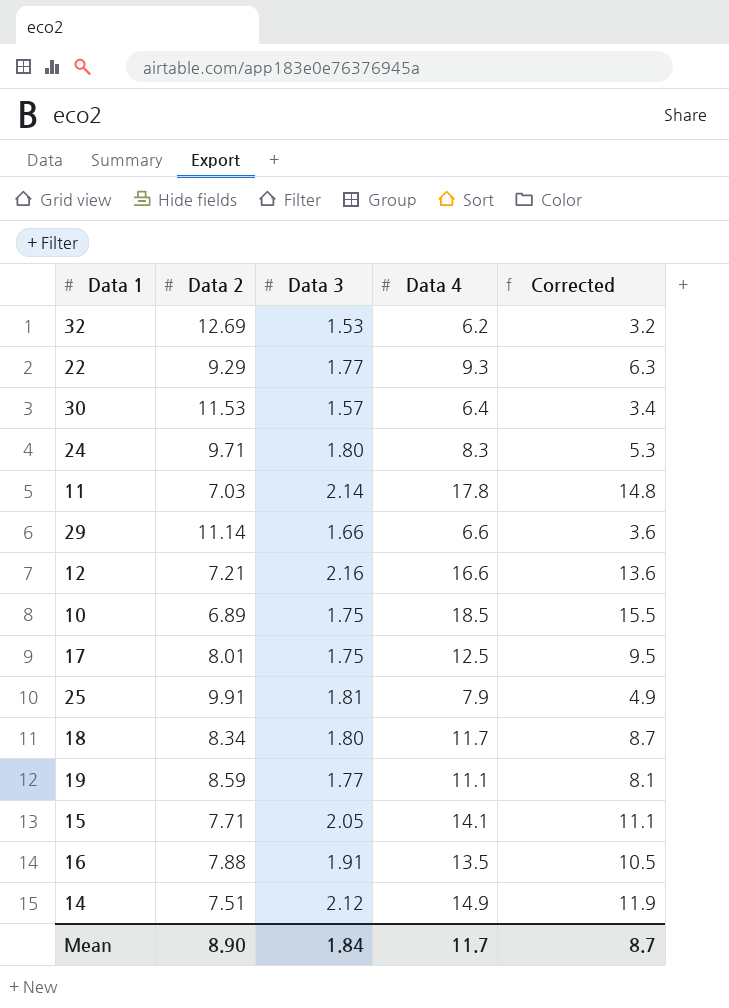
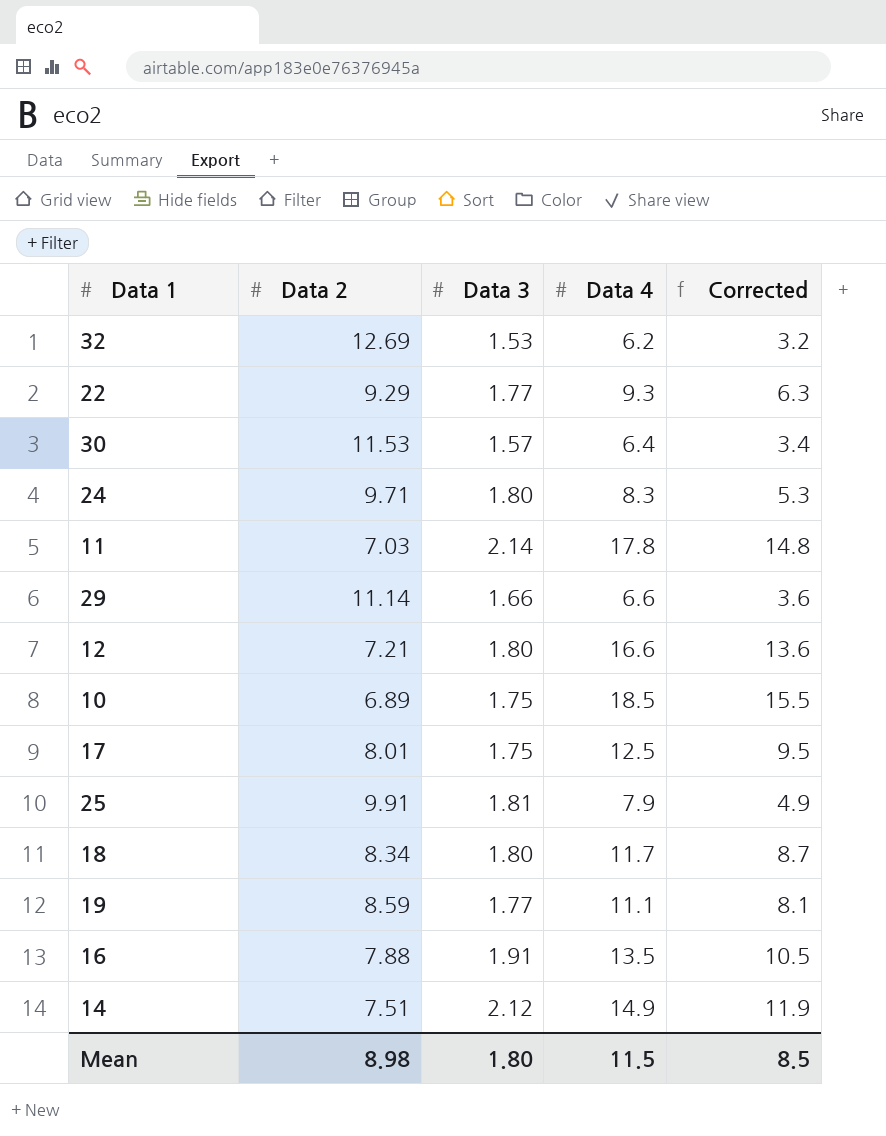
row 15: 7.71 | 2.05 | 14.1 | 11.1 -> none
12 | Data 3: 2.16 -> 1.80
Mean | Data 2: 8.90 -> 8.98
Mean | Data 3: 1.84 -> 1.80
Mean | Data 4: 11.7 -> 11.5
Mean | Corrected: 8.7 -> 8.5

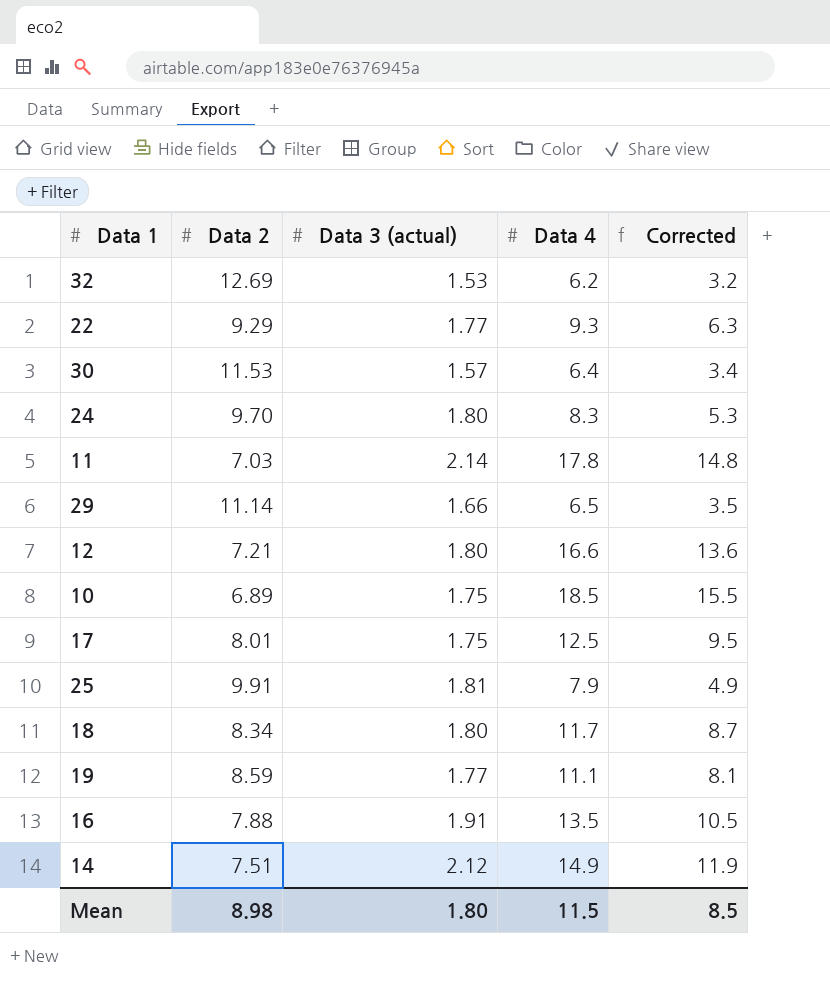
column name: Data 3 -> Data 3 (actual)
24 | Data 2: 9.71 -> 9.70
29 | Data 4: 6.6 -> 6.5
29 | Corrected: 3.6 -> 3.5

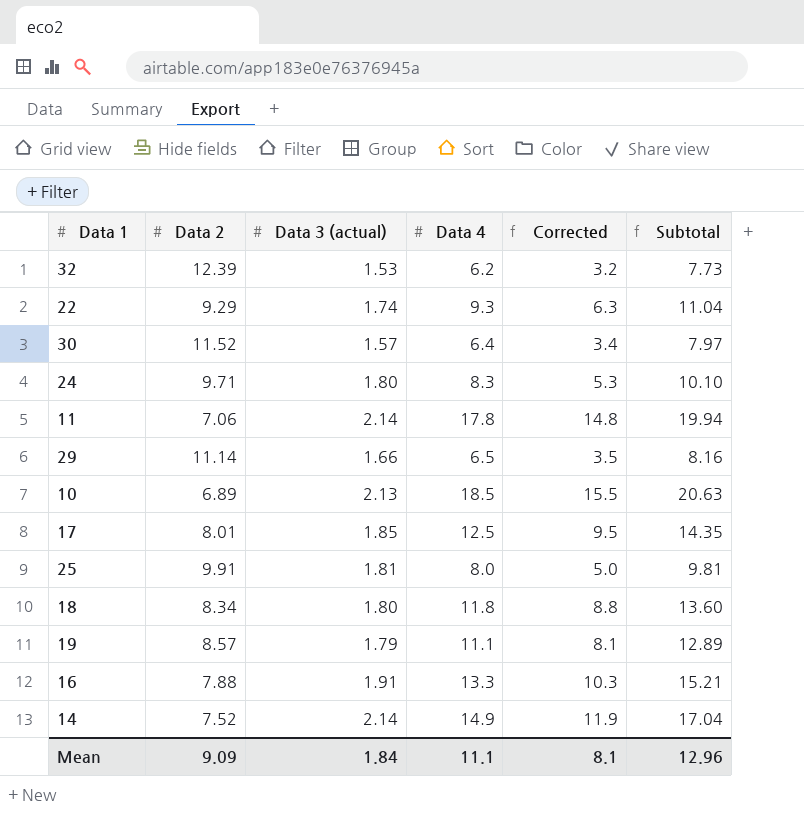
column Subtotal | formula: none -> [Data 3 (actual)] + [Data 4]
row 12: 7.21 | 1.80 | 16.6 | 13.6 -> none
32 | Data 2: 12.69 -> 12.39
22 | Data 3 (actual): 1.77 -> 1.74
30 | Data 2: 11.53 -> 11.52
24 | Data 2: 9.70 -> 9.71
11 | Data 2: 7.03 -> 7.06
10 | Data 3 (actual): 1.75 -> 2.13
17 | Data 3 (actual): 1.75 -> 1.85
25 | Data 4: 7.9 -> 8.0
25 | Corrected: 4.9 -> 5.0
18 | Data 4: 11.7 -> 11.8
18 | Corrected: 8.7 -> 8.8
19 | Data 2: 8.59 -> 8.57
19 | Data 3 (actual): 1.77 -> 1.79
16 | Data 4: 13.5 -> 13.3
16 | Corrected: 10.5 -> 10.3
14 | Data 2: 7.51 -> 7.52
14 | Data 3 (actual): 2.12 -> 2.14
Mean | Data 2: 8.98 -> 9.09
Mean | Data 3 (actual): 1.80 -> 1.84
Mean | Data 4: 11.5 -> 11.1
Mean | Corrected: 8.5 -> 8.1

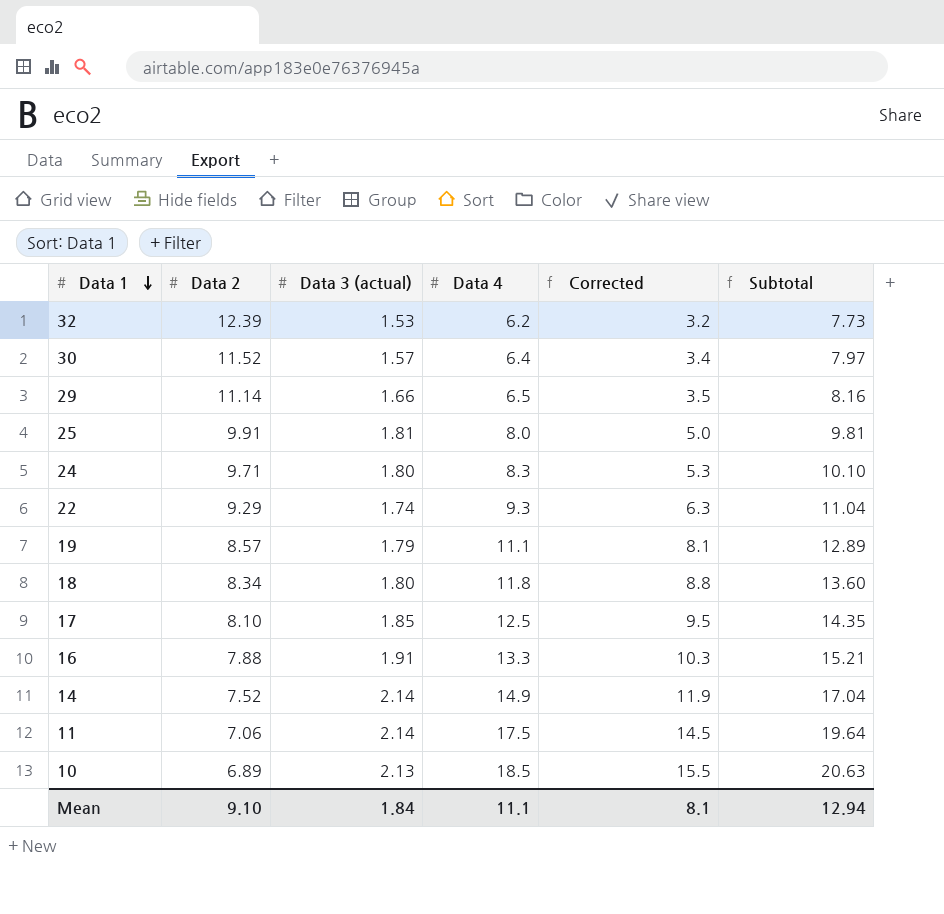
row order: none -> Data 1 descending
17 | Data 2: 8.01 -> 8.10
11 | Data 4: 17.8 -> 17.5
11 | Corrected: 14.8 -> 14.5
11 | Subtotal: 19.94 -> 19.64
Mean | Data 2: 9.09 -> 9.10
Mean | Subtotal: 12.96 -> 12.94

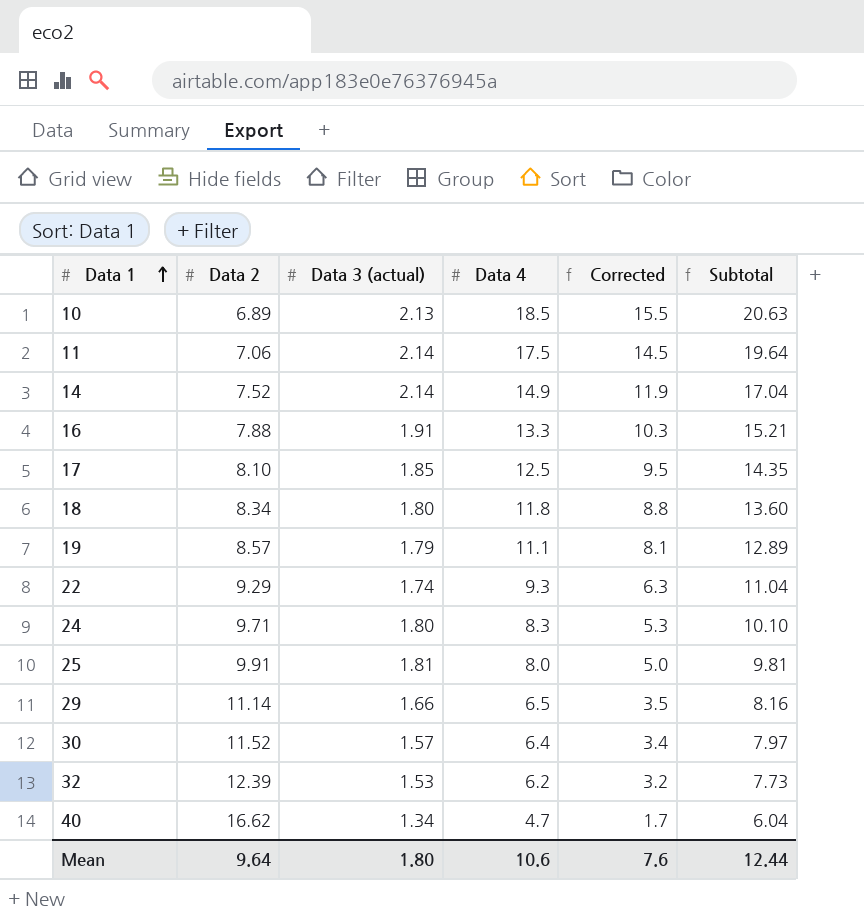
row order: Data 1 descending -> Data 1 ascending
row 40: none -> 16.62 | 1.34 | 4.7 | 1.7 | 6.04
Mean | Data 2: 9.10 -> 9.64
Mean | Data 3 (actual): 1.84 -> 1.80
Mean | Data 4: 11.1 -> 10.6
Mean | Corrected: 8.1 -> 7.6
Mean | Subtotal: 12.94 -> 12.44

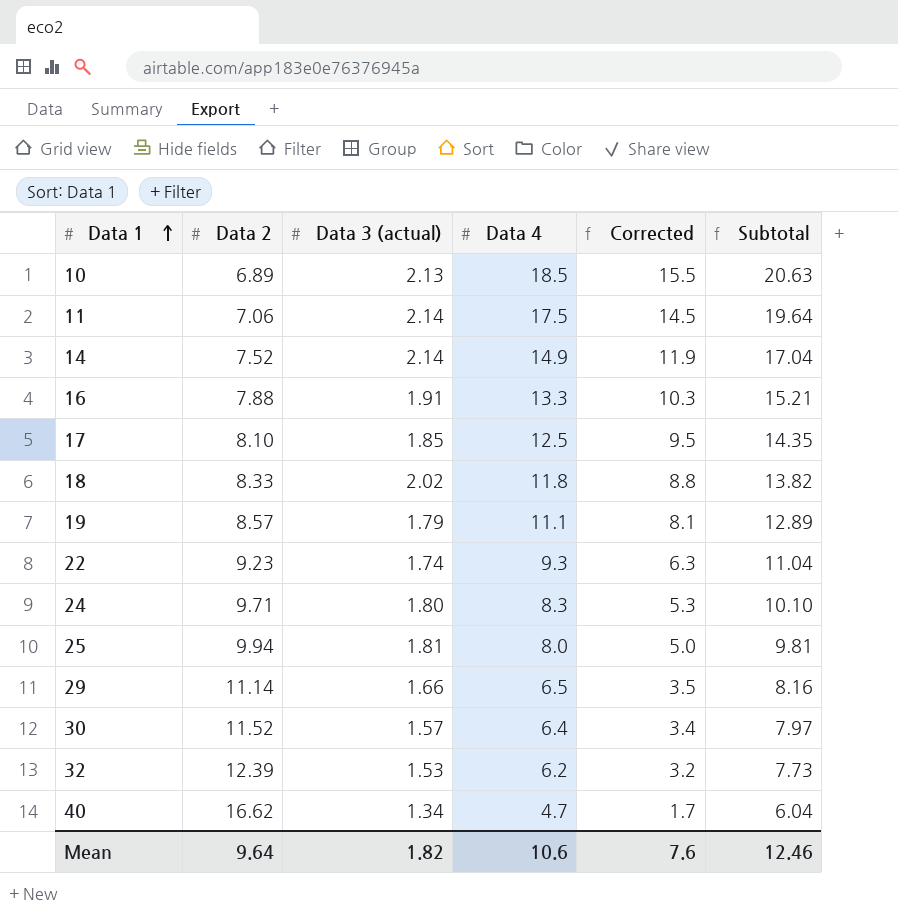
18 | Data 2: 8.34 -> 8.33
18 | Data 3 (actual): 1.80 -> 2.02
18 | Subtotal: 13.60 -> 13.82
22 | Data 2: 9.29 -> 9.23
25 | Data 2: 9.91 -> 9.94
Mean | Data 3 (actual): 1.80 -> 1.82
Mean | Subtotal: 12.44 -> 12.46

